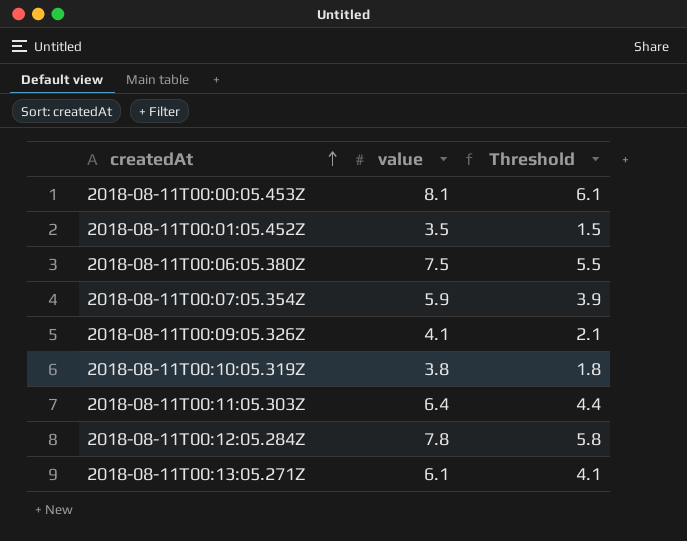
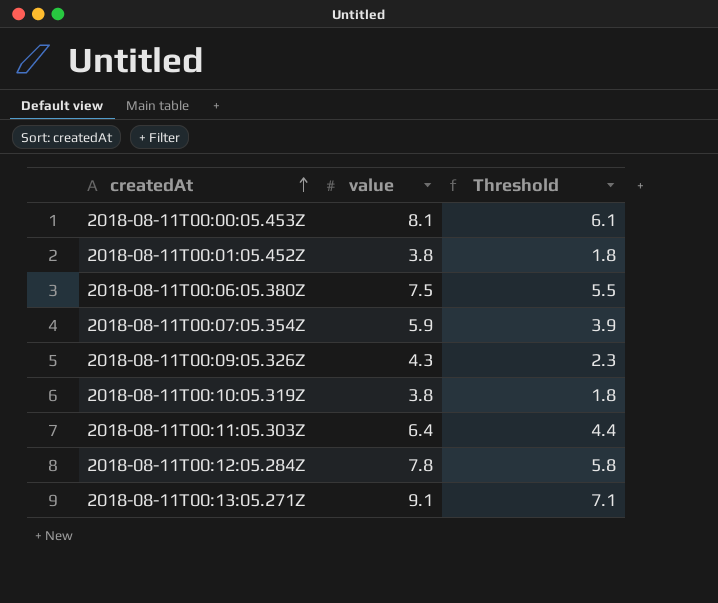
2018-08-11T00:01:05.452Z | value: 3.5 -> 3.8
2018-08-11T00:01:05.452Z | Threshold: 1.5 -> 1.8
2018-08-11T00:09:05.326Z | value: 4.1 -> 4.3
2018-08-11T00:09:05.326Z | Threshold: 2.1 -> 2.3
2018-08-11T00:13:05.271Z | value: 6.1 -> 9.1
2018-08-11T00:13:05.271Z | Threshold: 4.1 -> 7.1

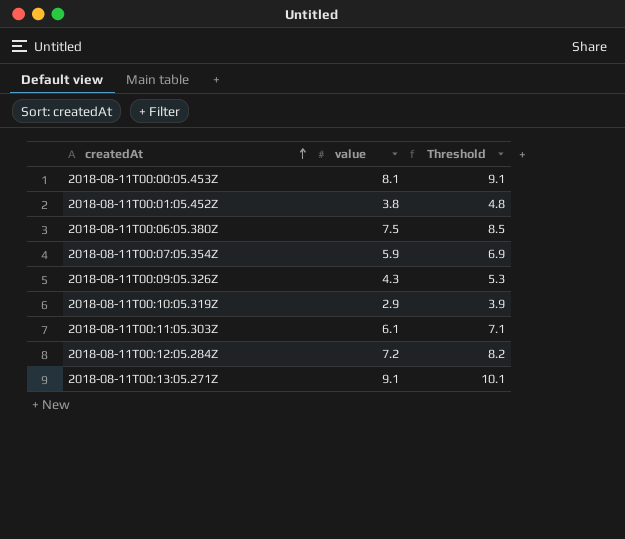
column Threshold | formula: [value] - 2 -> [value] + 1
2018-08-11T00:10:05.319Z | value: 3.8 -> 2.9
2018-08-11T00:11:05.303Z | value: 6.4 -> 6.1
2018-08-11T00:12:05.284Z | value: 7.8 -> 7.2

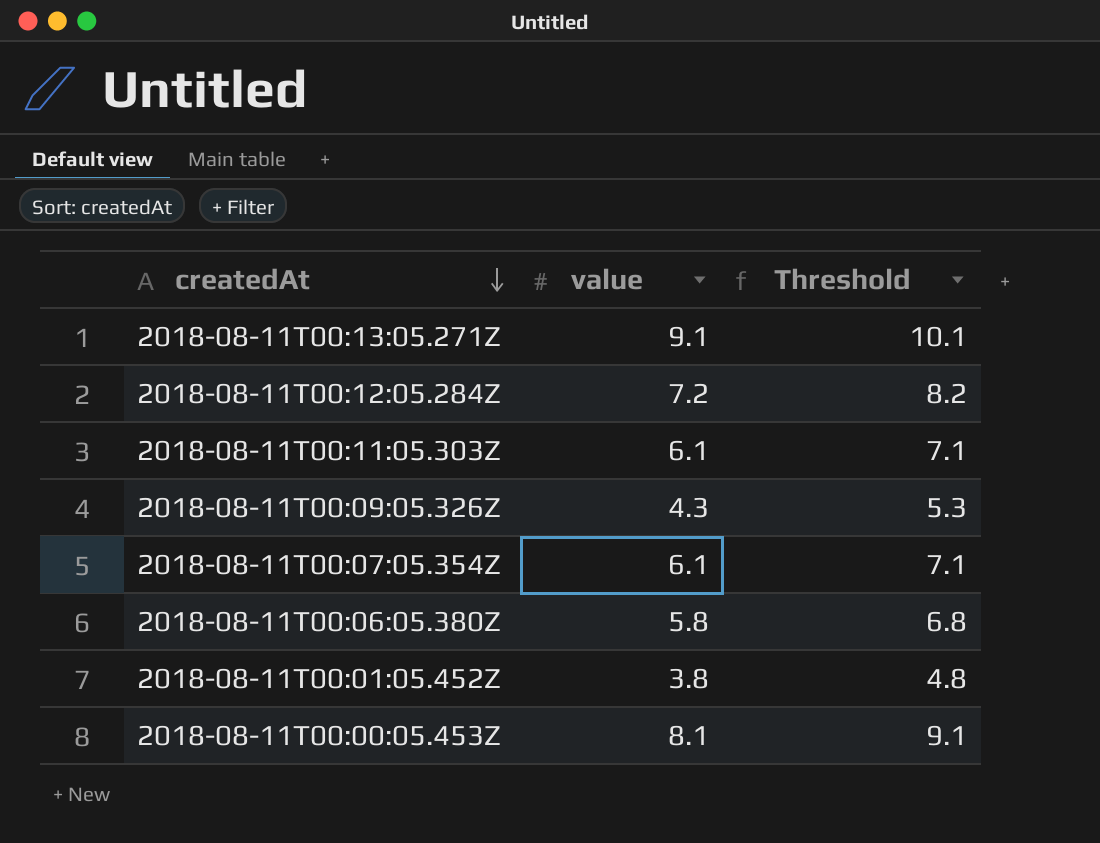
row order: createdAt ascending -> createdAt descending
row 2018-08-11T00:10:05.319Z: 2.9 | 3.9 -> none
2018-08-11T00:07:05.354Z | value: 5.9 -> 6.1
2018-08-11T00:07:05.354Z | Threshold: 6.9 -> 7.1
2018-08-11T00:06:05.380Z | value: 7.5 -> 5.8
2018-08-11T00:06:05.380Z | Threshold: 8.5 -> 6.8

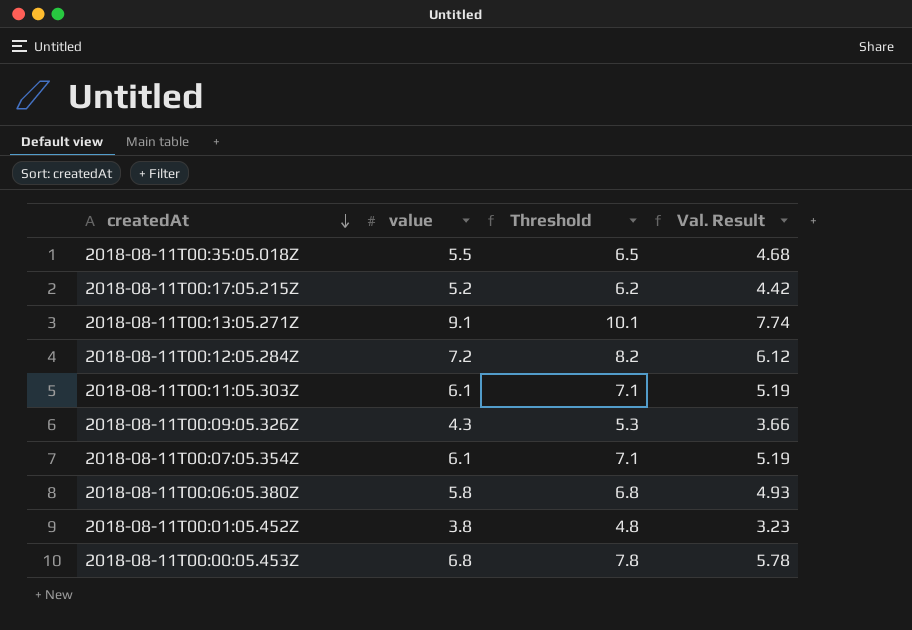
column Val. Result | formula: none -> [value] * 0.85
row 2018-08-11T00:35:05.018Z: none -> 5.5 | 6.5 | 4.68
row 2018-08-11T00:17:05.215Z: none -> 5.2 | 6.2 | 4.42
2018-08-11T00:00:05.453Z | value: 8.1 -> 6.8
2018-08-11T00:00:05.453Z | Threshold: 9.1 -> 7.8

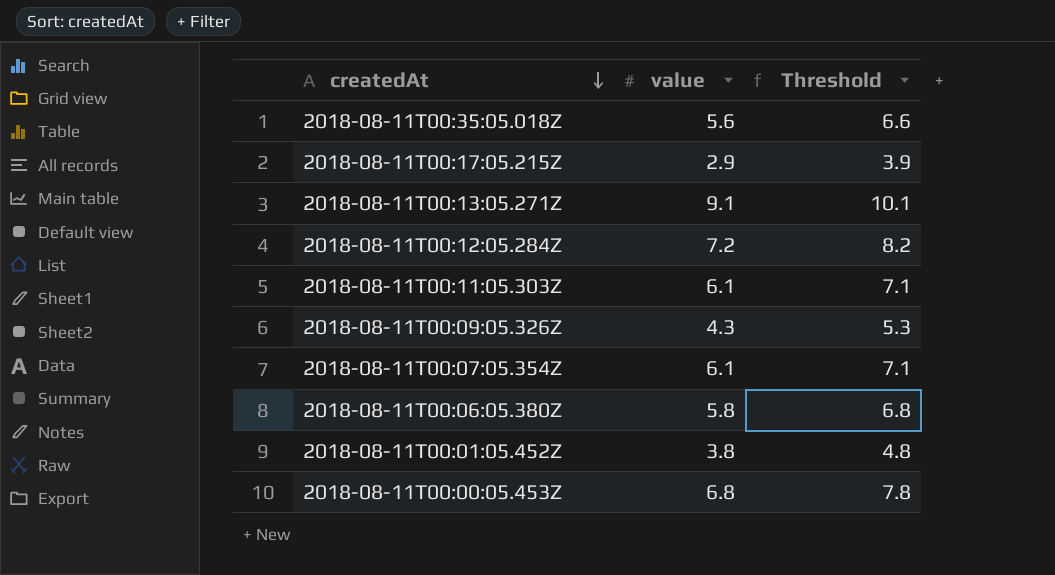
column Val. Result | formula: [value] * 0.85 -> none
2018-08-11T00:35:05.018Z | value: 5.5 -> 5.6
2018-08-11T00:35:05.018Z | Threshold: 6.5 -> 6.6
2018-08-11T00:17:05.215Z | value: 5.2 -> 2.9
2018-08-11T00:17:05.215Z | Threshold: 6.2 -> 3.9

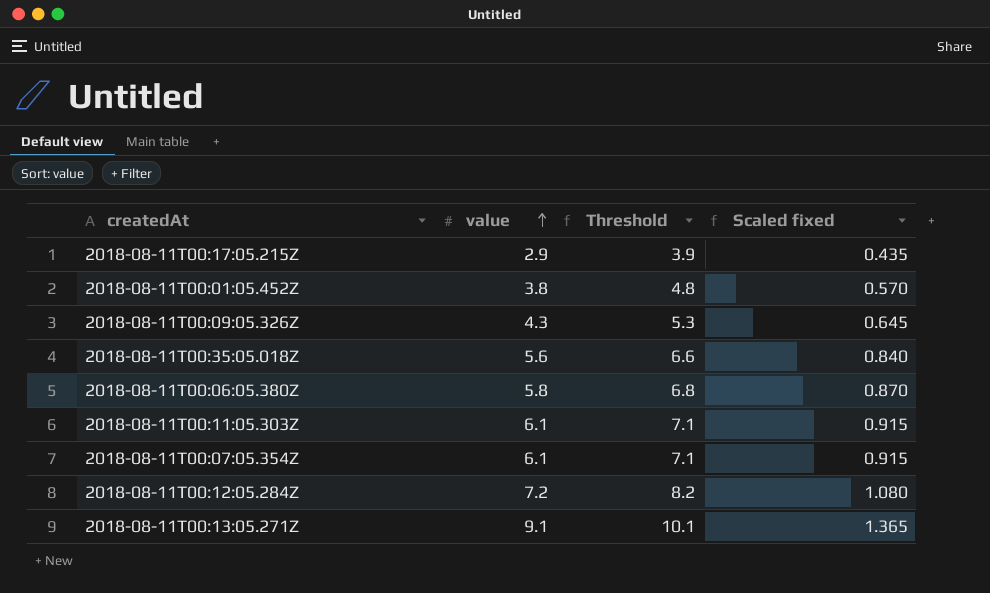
row order: createdAt descending -> value ascending
column Scaled fixed | formula: none -> [value] * 0.15
row 2018-08-11T00:00:05.453Z: 6.8 | 7.8 -> none

